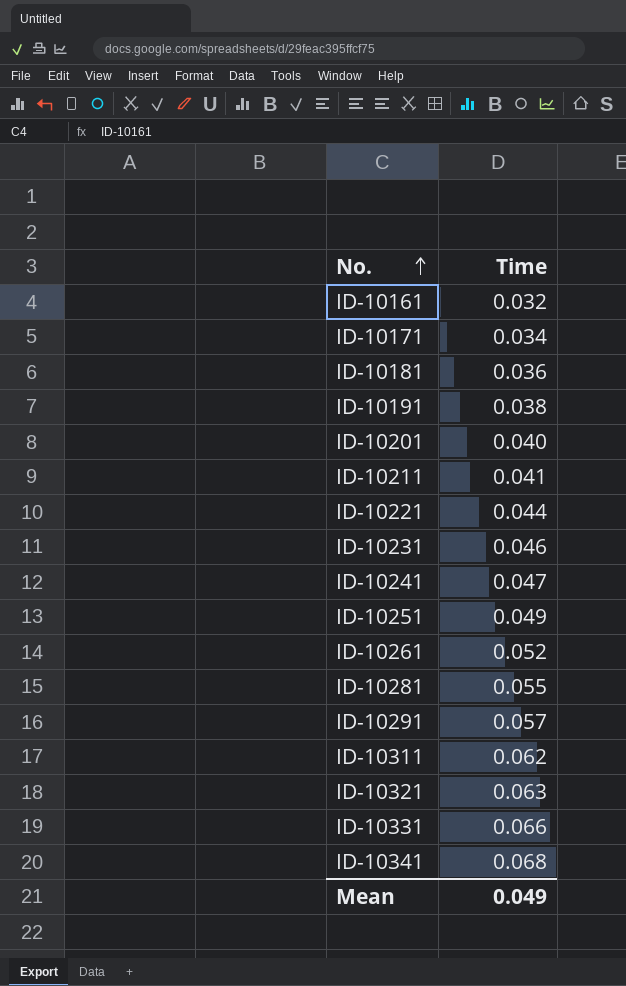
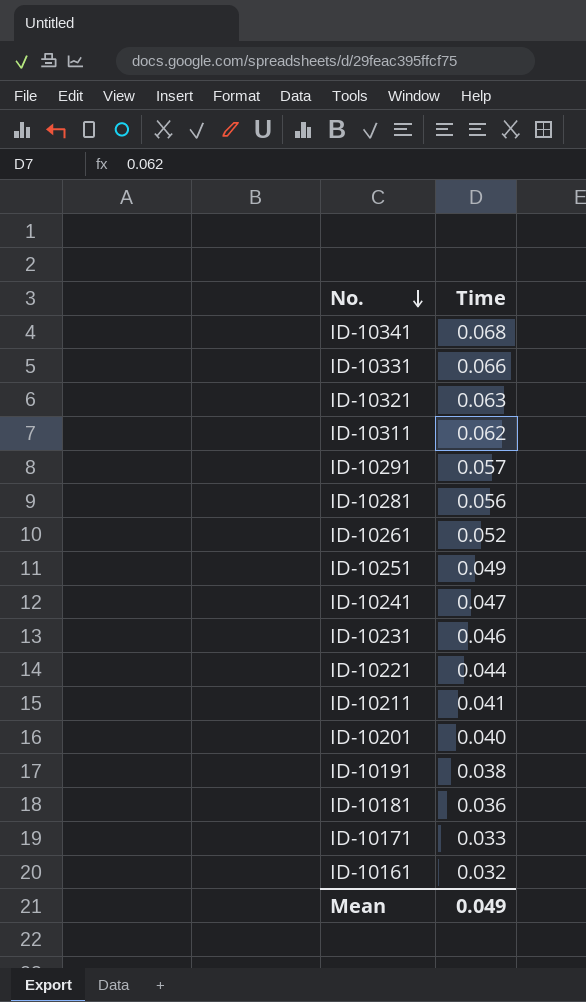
row order: No. ascending -> No. descending
ID-10281 | Time: 0.055 -> 0.056
ID-10171 | Time: 0.034 -> 0.033

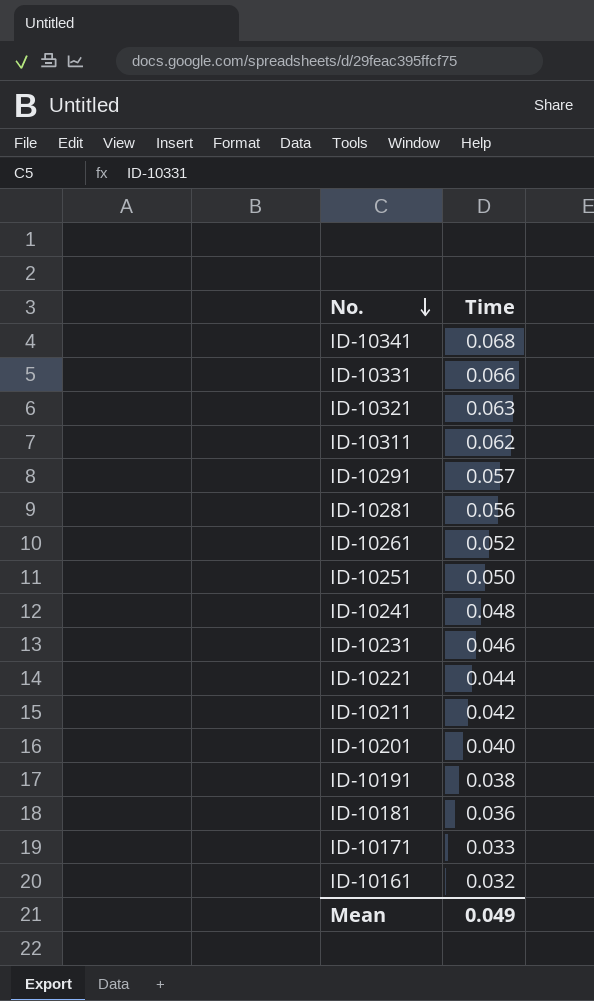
ID-10251 | Time: 0.049 -> 0.050
ID-10241 | Time: 0.047 -> 0.048
ID-10211 | Time: 0.041 -> 0.042

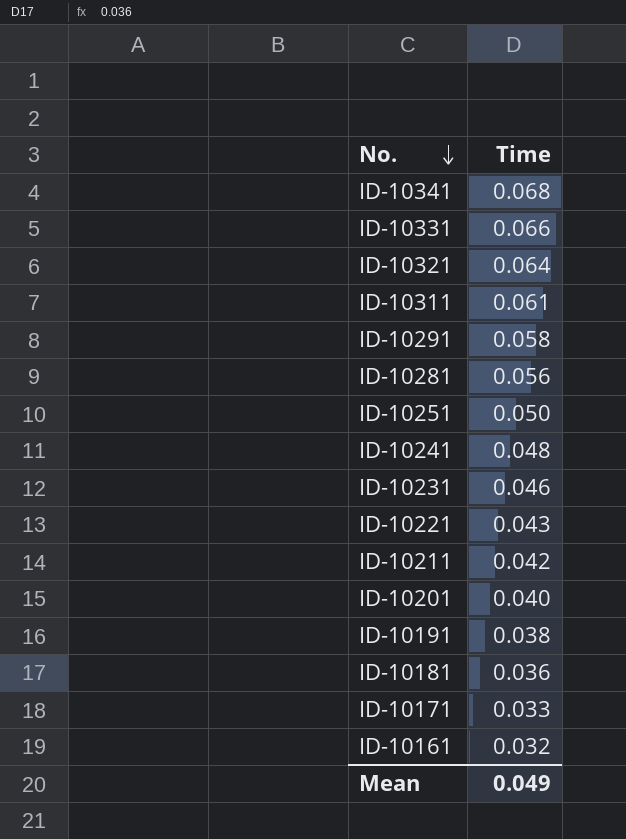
row ID-10261: 0.052 -> none
ID-10321 | Time: 0.063 -> 0.064
ID-10311 | Time: 0.062 -> 0.061
ID-10291 | Time: 0.057 -> 0.058
ID-10221 | Time: 0.044 -> 0.043

